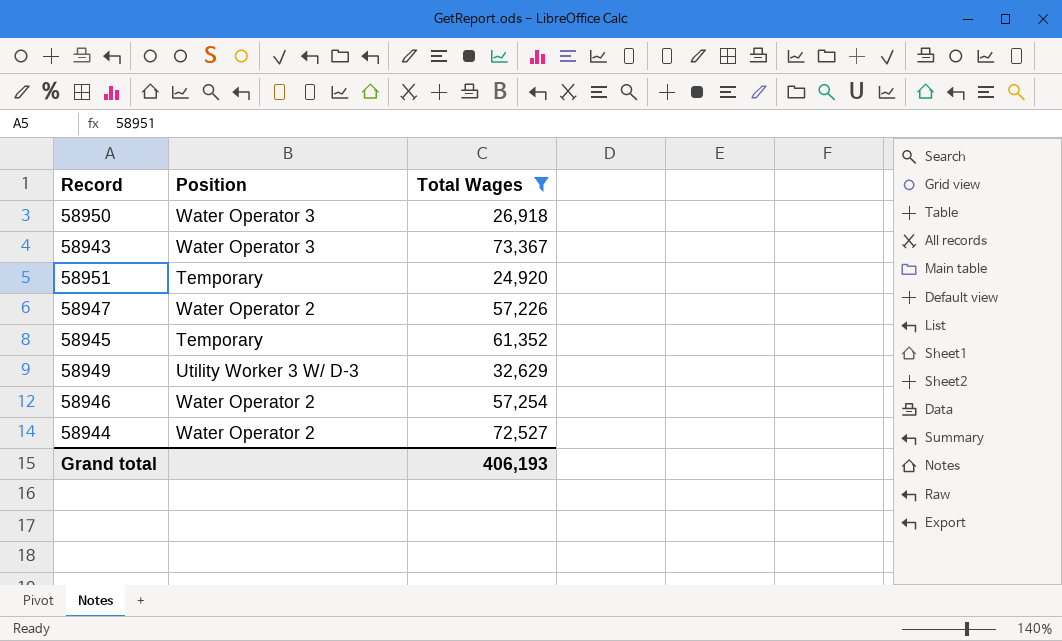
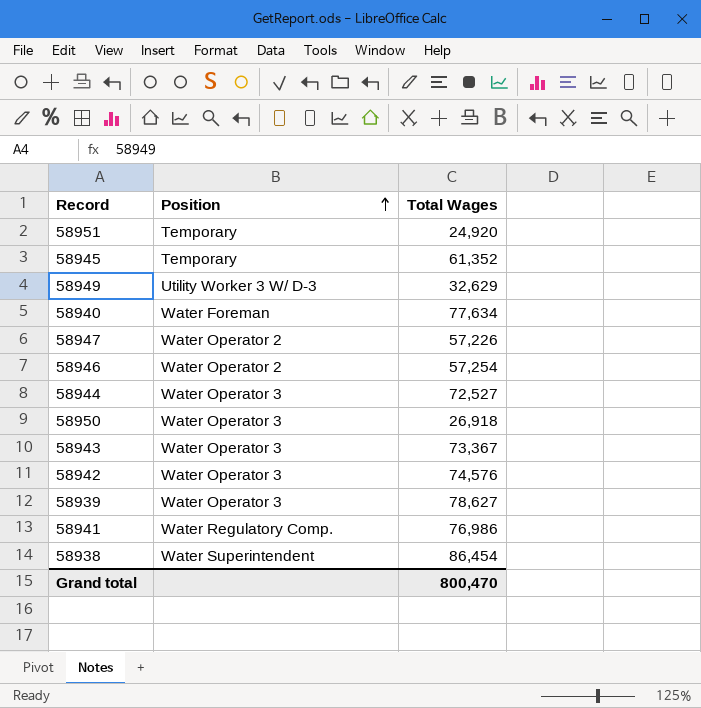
filter: Total Wages <= 73,367 -> none
row order: none -> Position ascending
58944 | Position: Water Operator 2 -> Water Operator 3
Grand total | Total Wages: 406,193 -> 800,470

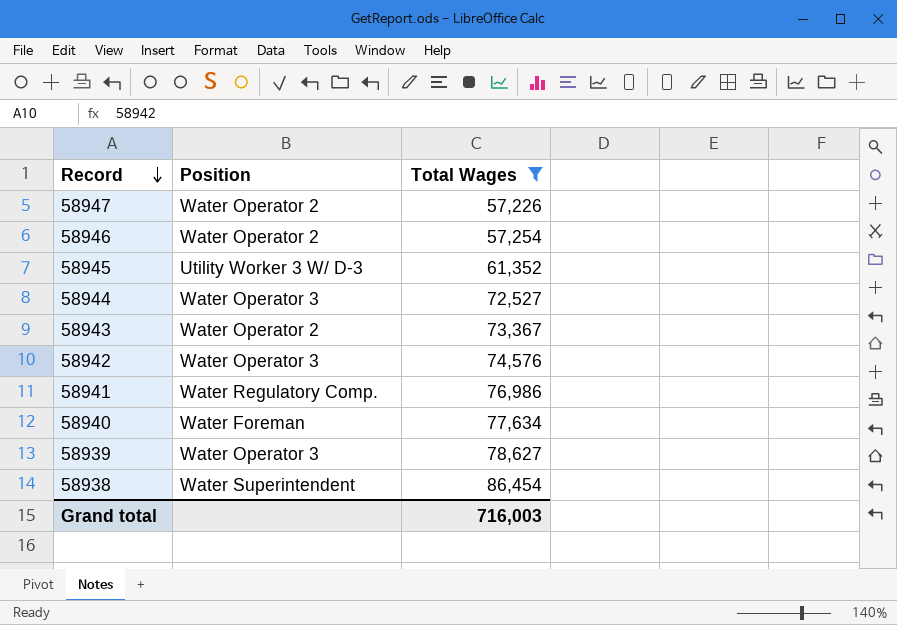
filter: none -> Total Wages >= 57,226
row order: Position ascending -> Record descending
58945 | Position: Temporary -> Utility Worker 3 W/ D-3
58943 | Position: Water Operator 3 -> Water Operator 2
Grand total | Total Wages: 800,470 -> 716,003

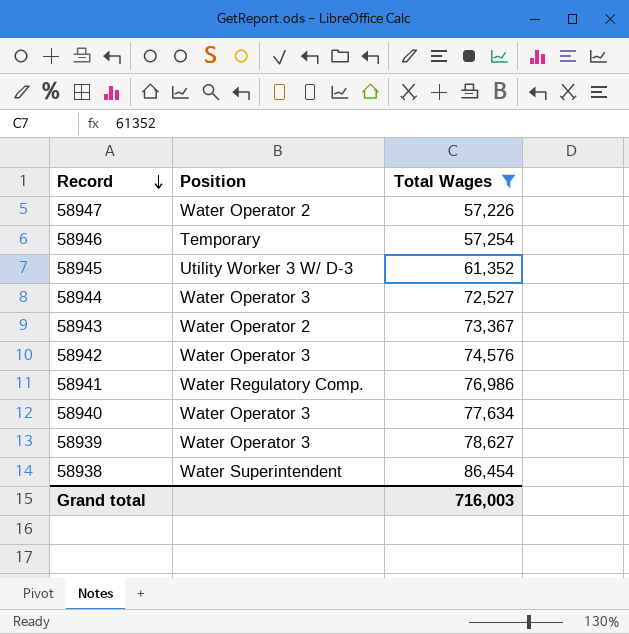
58946 | Position: Water Operator 2 -> Temporary
58940 | Position: Water Foreman -> Water Operator 3

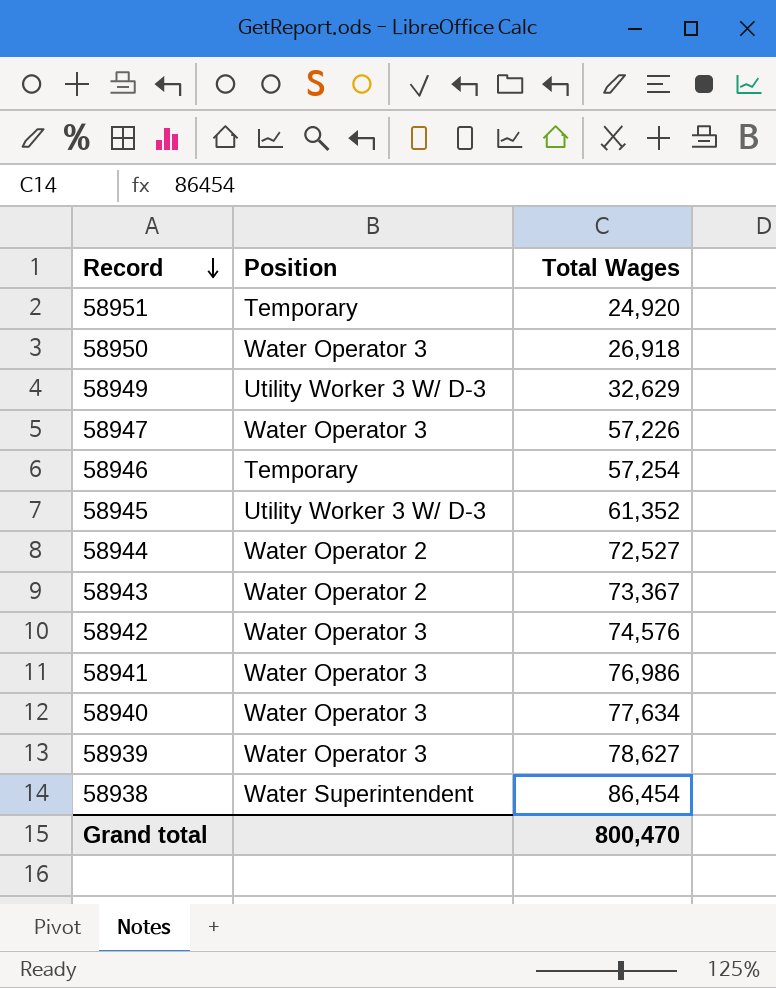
filter: Total Wages >= 57,226 -> none
58947 | Position: Water Operator 2 -> Water Operator 3
58944 | Position: Water Operator 3 -> Water Operator 2
58941 | Position: Water Regulatory Comp. -> Water Operator 3
Grand total | Total Wages: 716,003 -> 800,470

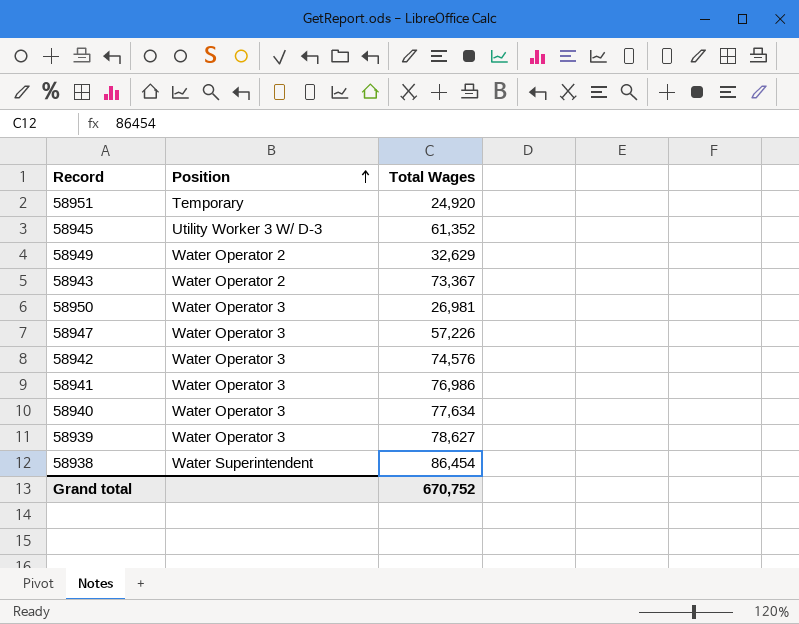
row order: Record descending -> Position ascending
row 58946: Temporary | 57,254 -> none
row 58944: Water Operator 2 | 72,527 -> none
58949 | Position: Utility Worker 3 W/ D-3 -> Water Operator 2
58950 | Total Wages: 26,918 -> 26,981
Grand total | Total Wages: 800,470 -> 670,752

